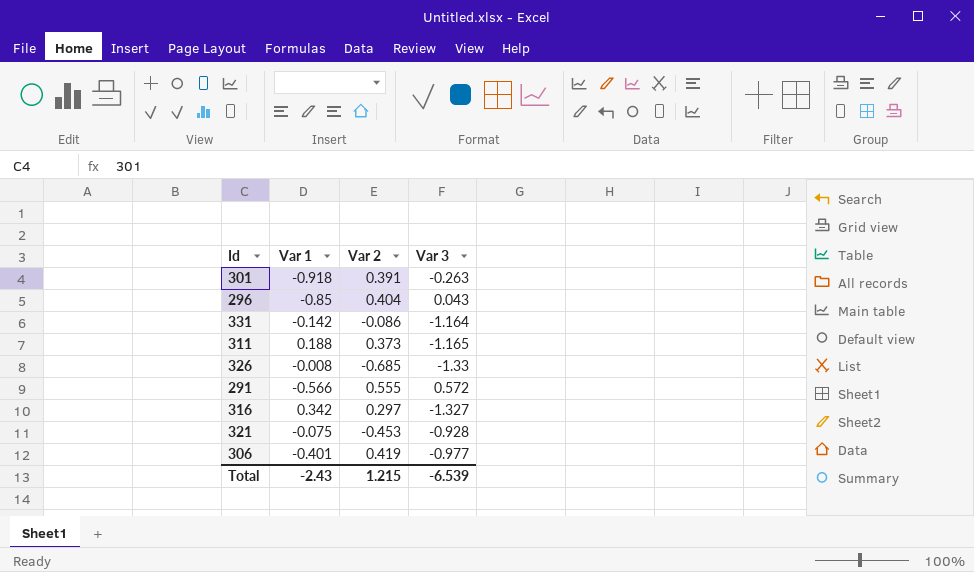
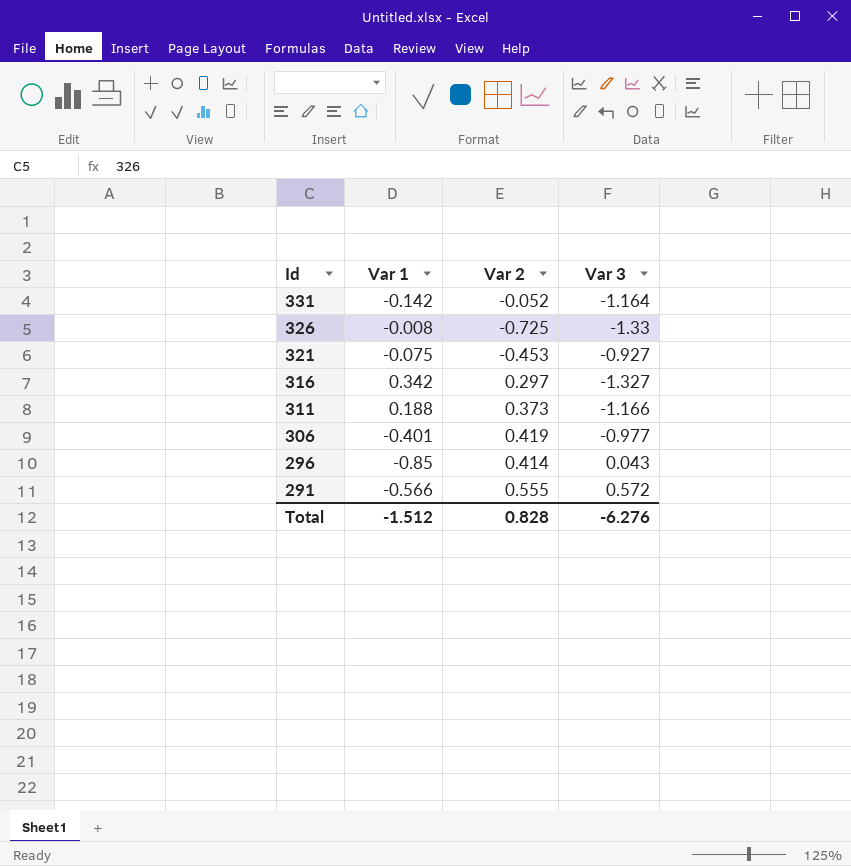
row order: none -> Id descending
row 301: -0.918 | 0.391 | -0.263 -> none
331 | Var 2: -0.086 -> -0.052
326 | Var 2: -0.685 -> -0.725
321 | Var 3: -0.928 -> -0.927
311 | Var 3: -1.165 -> -1.166
296 | Var 2: 0.404 -> 0.414
Total | Var 1: -2.43 -> -1.512
Total | Var 2: 1.215 -> 0.828
Total | Var 3: -6.539 -> -6.276

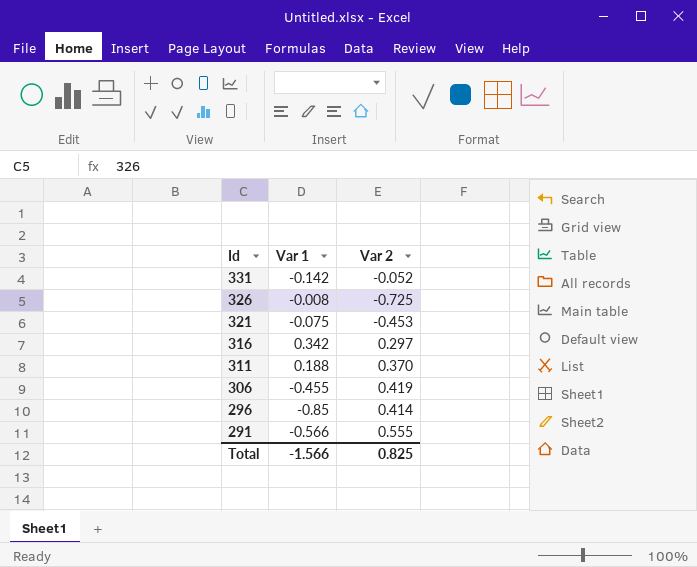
column Var 3 | position: 4 -> none
311 | Var 2: 0.373 -> 0.370
306 | Var 1: -0.401 -> -0.455
Total | Var 1: -1.512 -> -1.566
Total | Var 2: 0.828 -> 0.825

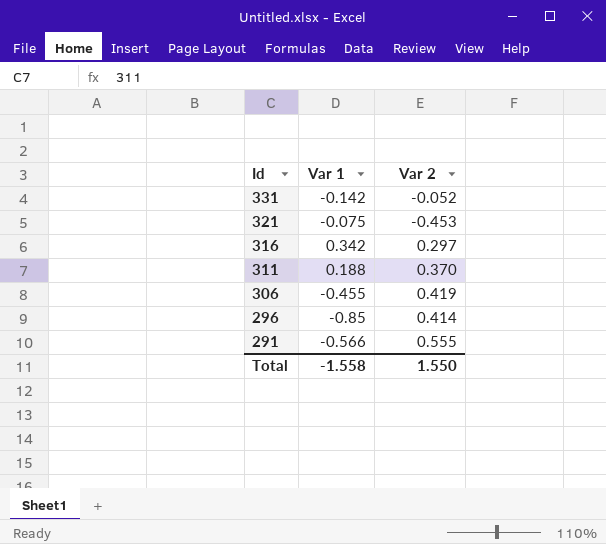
row 326: -0.008 | -0.725 -> none
Total | Var 1: -1.566 -> -1.558
Total | Var 2: 0.825 -> 1.550

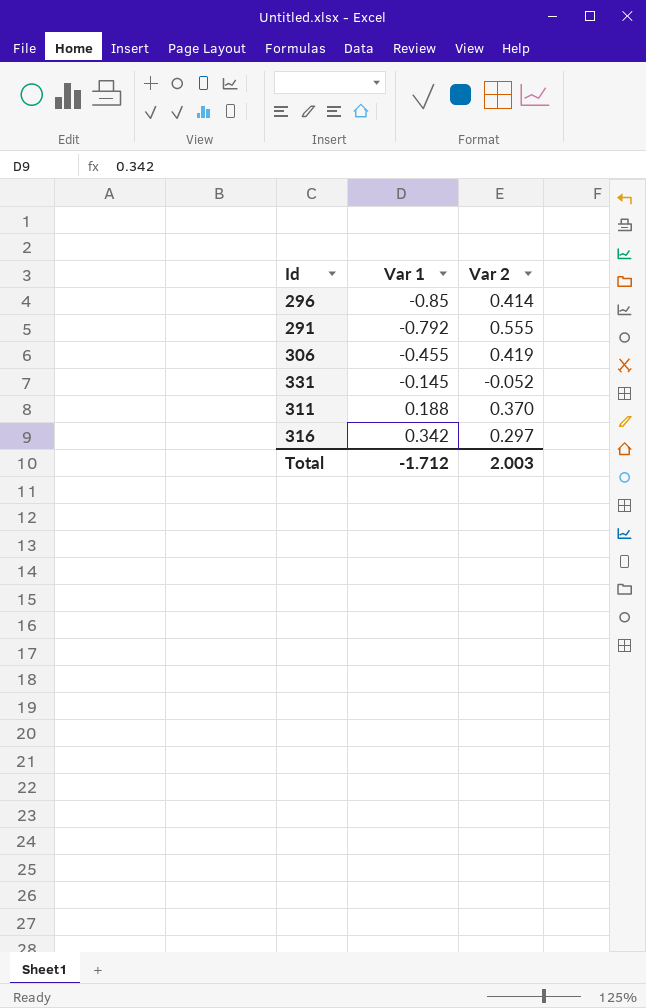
row order: Id descending -> Var 1 ascending
row 321: -0.075 | -0.453 -> none
291 | Var 1: -0.566 -> -0.792
331 | Var 1: -0.142 -> -0.145
Total | Var 1: -1.558 -> -1.712
Total | Var 2: 1.550 -> 2.003

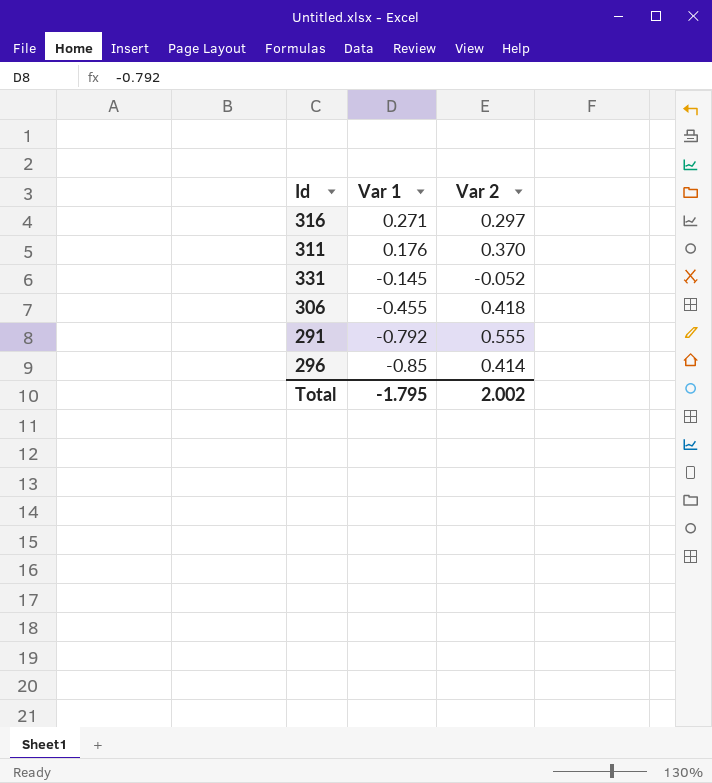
row order: Var 1 ascending -> Var 1 descending
316 | Var 1: 0.342 -> 0.271
311 | Var 1: 0.188 -> 0.176
306 | Var 2: 0.419 -> 0.418
Total | Var 1: -1.712 -> -1.795
Total | Var 2: 2.003 -> 2.002

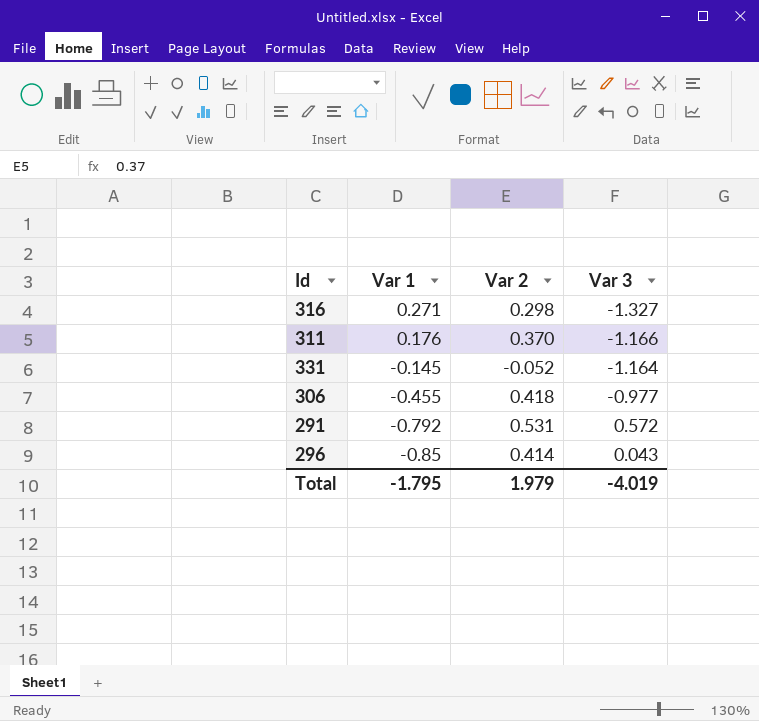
column Var 3 | position: none -> 4
316 | Var 2: 0.297 -> 0.298
291 | Var 2: 0.555 -> 0.531
Total | Var 2: 2.002 -> 1.979

